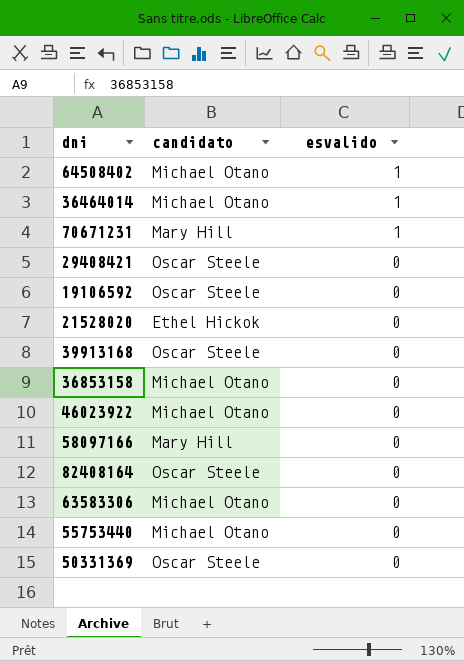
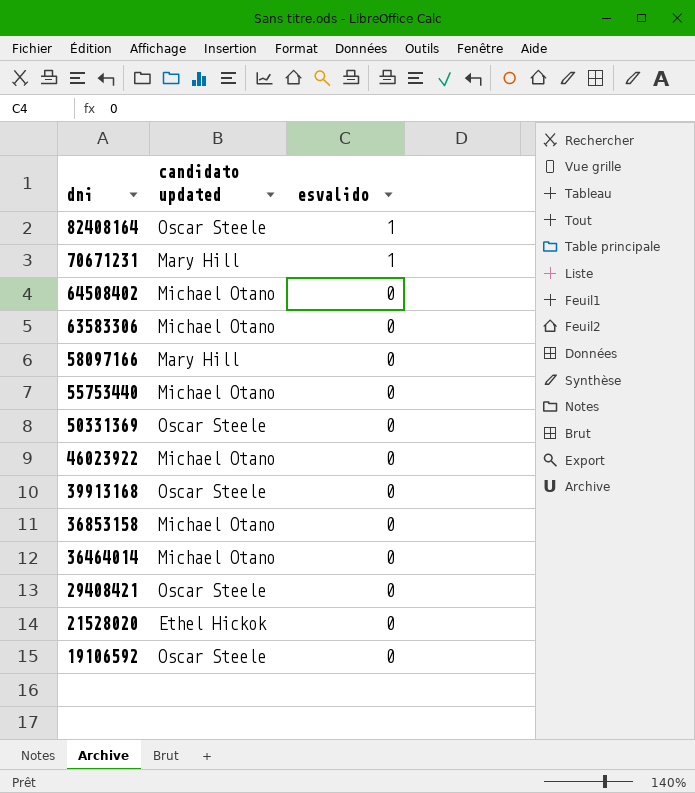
row order: esvalido descending -> dni descending
column name: candidato -> candidato updated
82408164 | esvalido: 0 -> 1
64508402 | esvalido: 1 -> 0
36464014 | esvalido: 1 -> 0

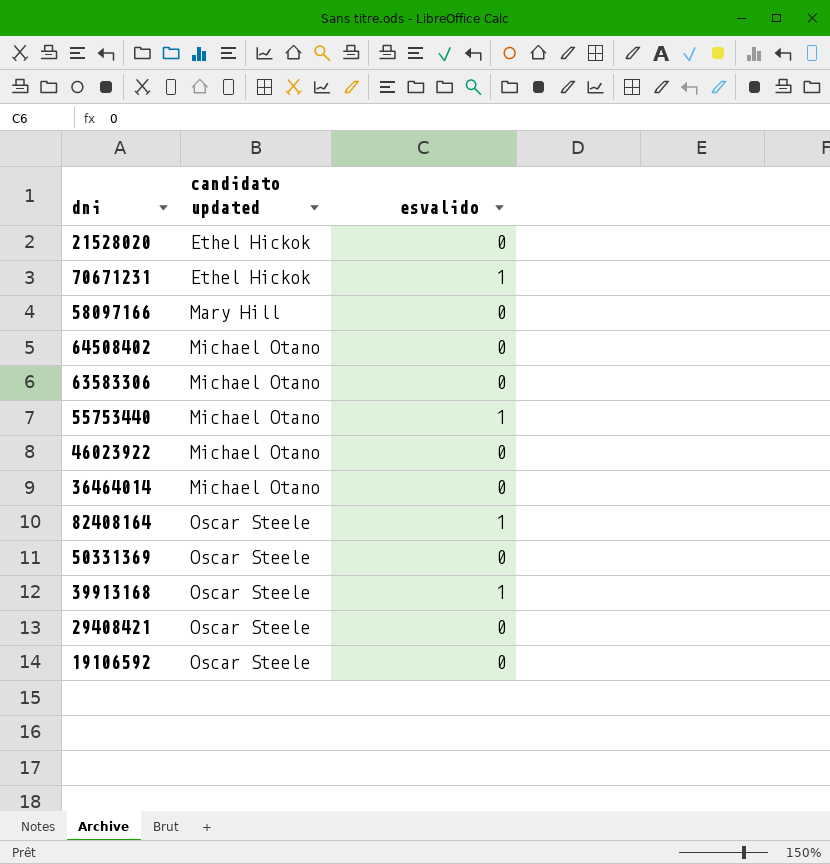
row order: dni descending -> candidato updated ascending
row 36853158: Michael Otano | 0 -> none
70671231 | candidato updated: Mary Hill -> Ethel Hickok
55753440 | esvalido: 0 -> 1
39913168 | esvalido: 0 -> 1

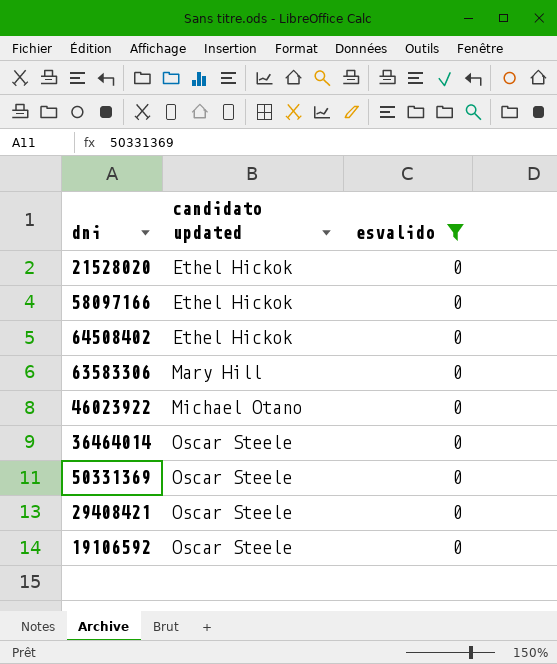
filter: none -> esvalido = 0
58097166 | candidato updated: Mary Hill -> Ethel Hickok
64508402 | candidato updated: Michael Otano -> Ethel Hickok
63583306 | candidato updated: Michael Otano -> Mary Hill
36464014 | candidato updated: Michael Otano -> Oscar Steele

